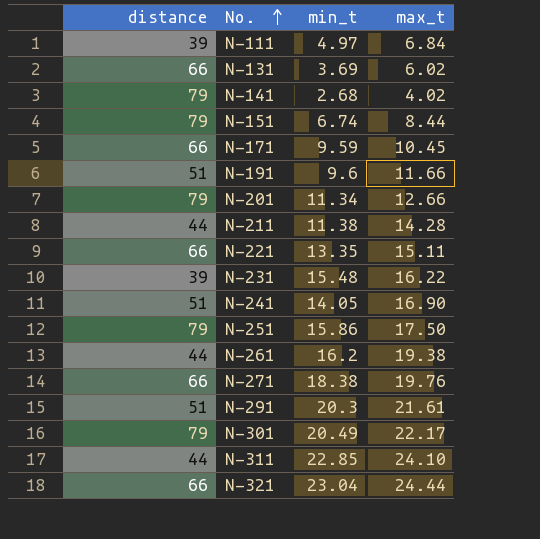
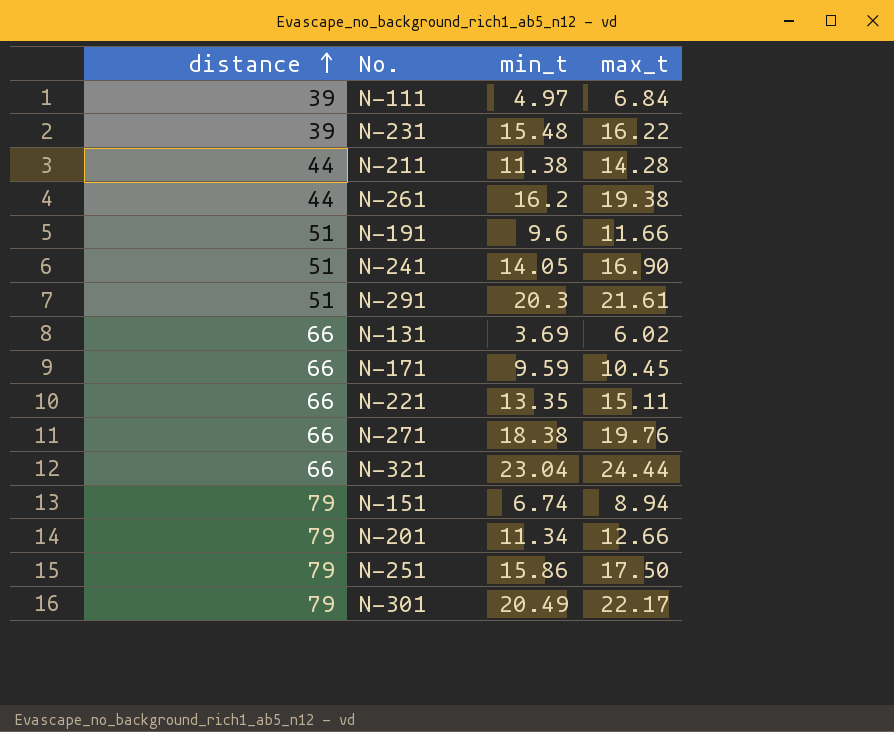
row order: No. ascending -> distance ascending
row N-141: 79 | 2.68 | 4.02 -> none
row N-311: 44 | 22.85 | 24.10 -> none
N-151 | max_t: 8.44 -> 8.94

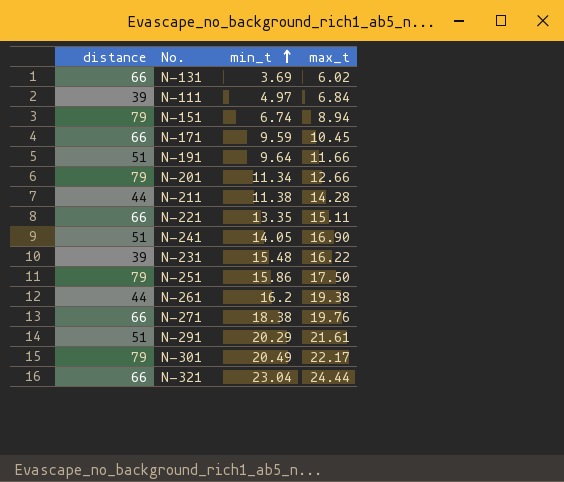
row order: distance ascending -> min_t ascending
N-191 | min_t: 9.6 -> 9.64
N-291 | min_t: 20.3 -> 20.29

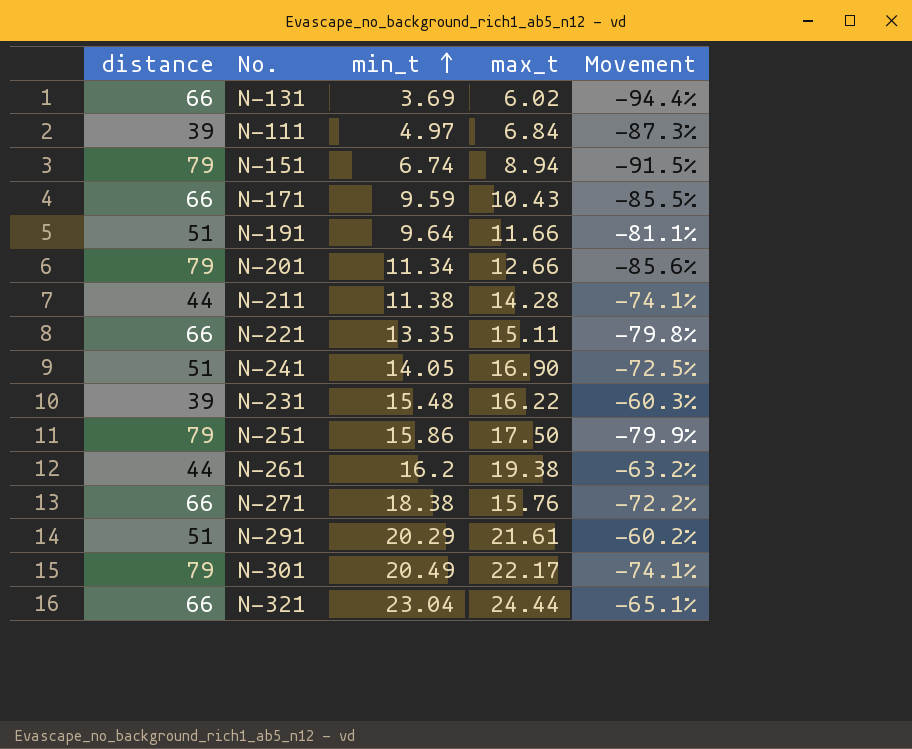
column Movement | formula: none -> ([min_t] - [distance]) / [distance]
N-171 | max_t: 10.45 -> 10.43
N-271 | max_t: 19.76 -> 15.76

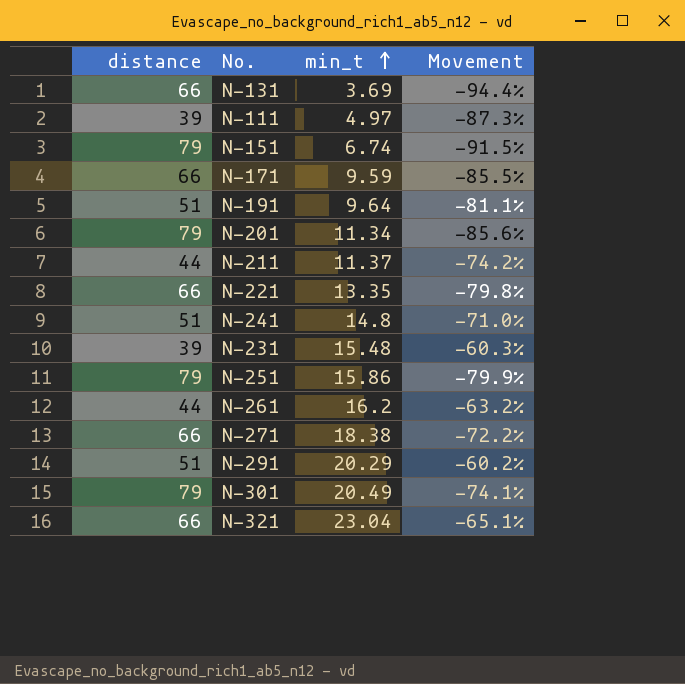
column max_t | position: 4 -> none
N-211 | min_t: 11.38 -> 11.37
N-211 | Movement: -74.1% -> -74.2%
N-241 | min_t: 14.05 -> 14.8
N-241 | Movement: -72.5% -> -71.0%

